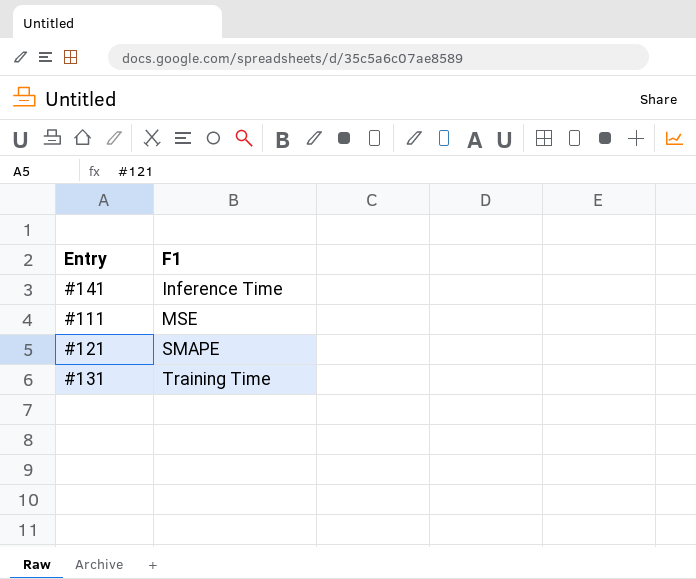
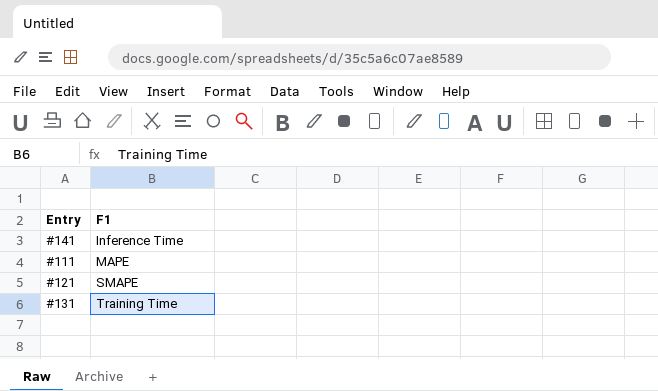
#111 | F1: MSE -> MAPE

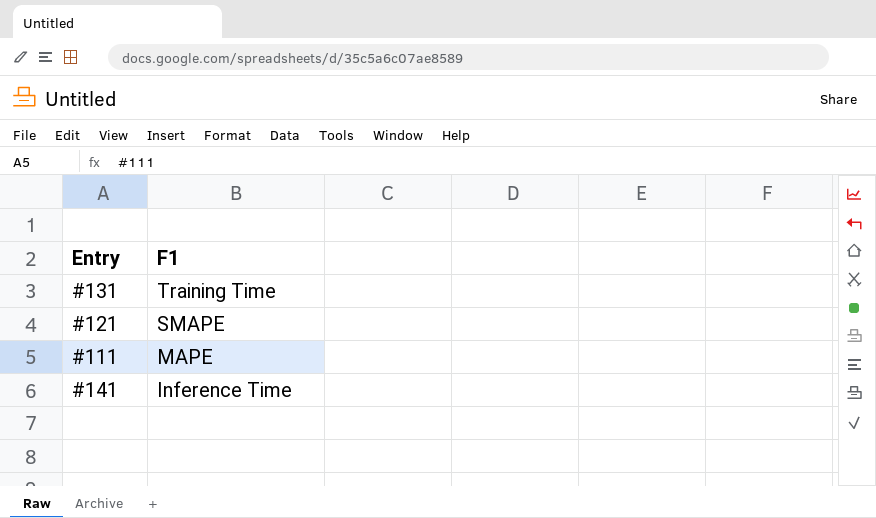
row order: F1 ascending -> F1 descending

